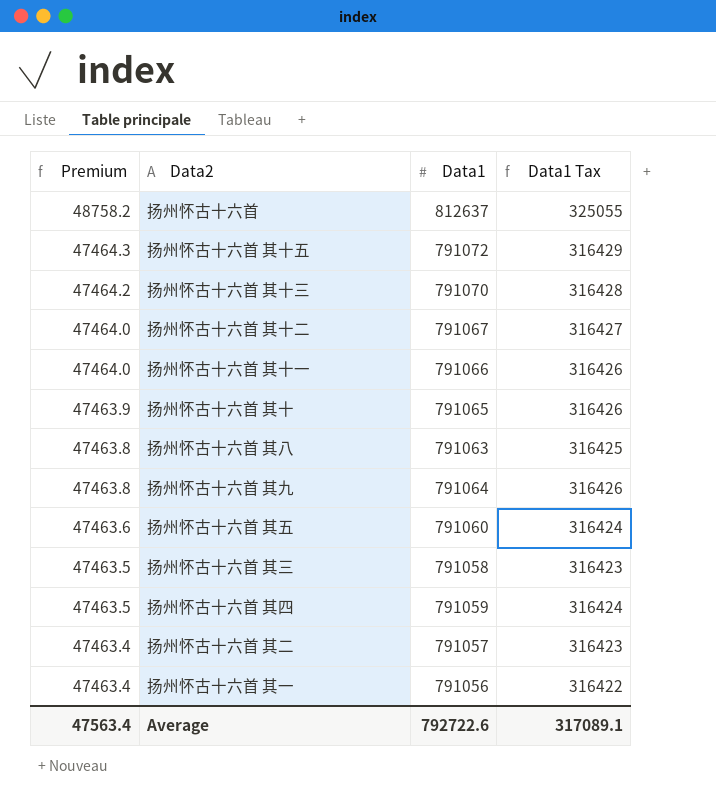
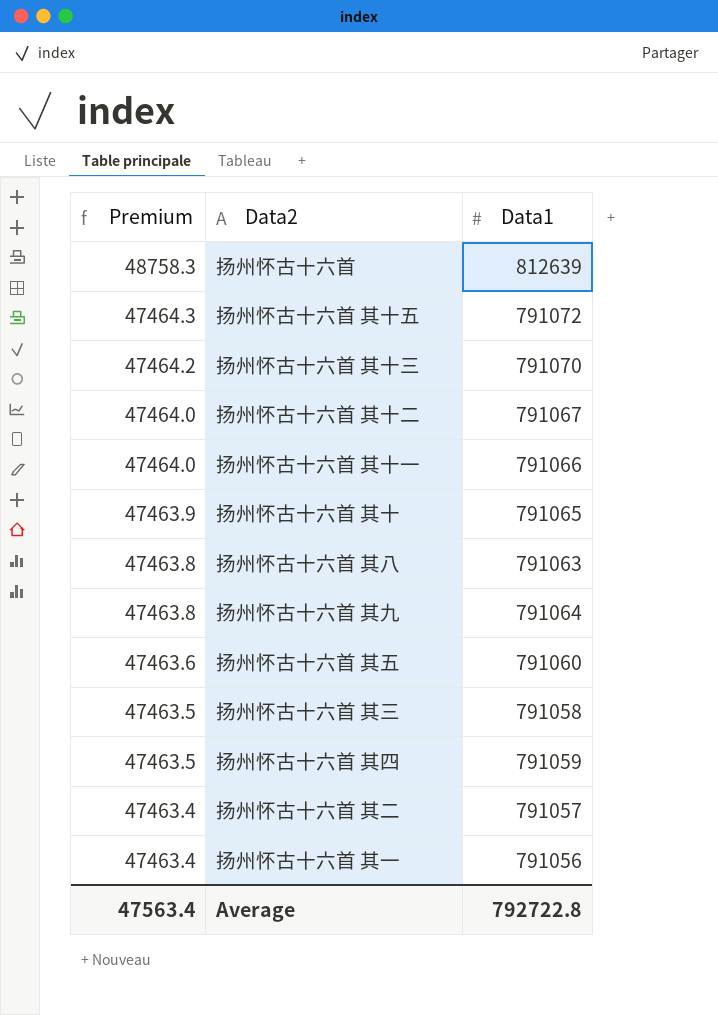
column Data1 Tax | formula: [Data1] * 0.4 -> none
扬州怀古十六首 | Premium: 48758.2 -> 48758.3
扬州怀古十六首 | Data1: 812637 -> 812639
Average | Data1: 792722.6 -> 792722.8

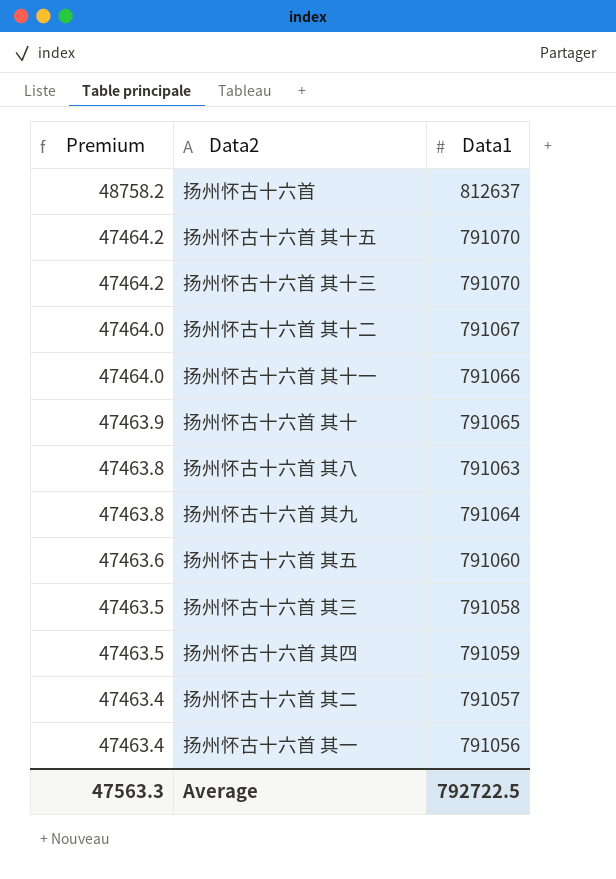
扬州怀古十六首 | Premium: 48758.3 -> 48758.2
扬州怀古十六首 | Data1: 812639 -> 812637
扬州怀古十六首 其十五 | Premium: 47464.3 -> 47464.2
扬州怀古十六首 其十五 | Data1: 791072 -> 791070
Average | Premium: 47563.4 -> 47563.3
Average | Data1: 792722.8 -> 792722.5

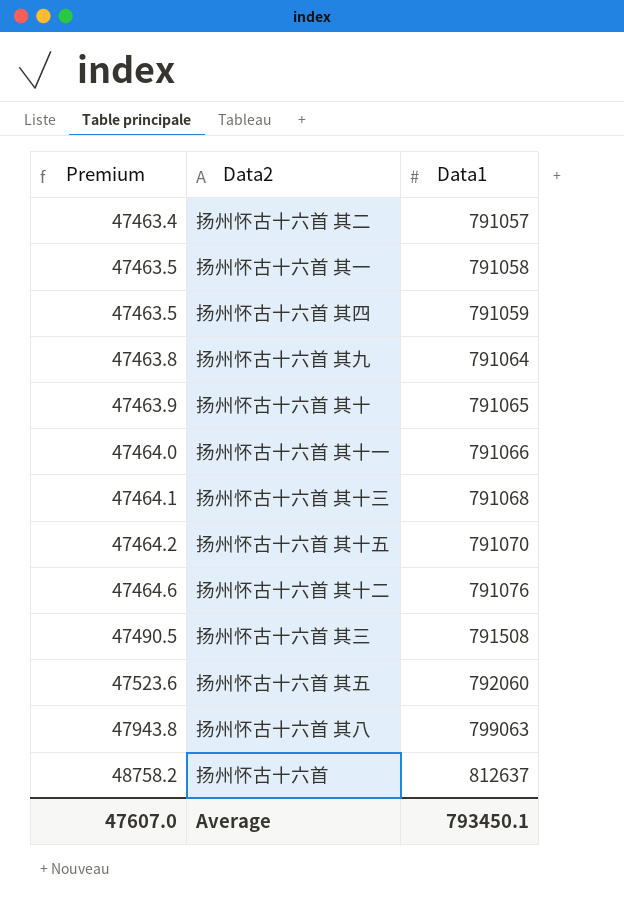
row order: Premium descending -> Premium ascending
扬州怀古十六首 其一 | Premium: 47463.4 -> 47463.5
扬州怀古十六首 其一 | Data1: 791056 -> 791058
扬州怀古十六首 其十三 | Premium: 47464.2 -> 47464.1
扬州怀古十六首 其十三 | Data1: 791070 -> 791068
扬州怀古十六首 其十二 | Premium: 47464.0 -> 47464.6
扬州怀古十六首 其十二 | Data1: 791067 -> 791076
扬州怀古十六首 其三 | Premium: 47463.5 -> 47490.5
扬州怀古十六首 其三 | Data1: 791058 -> 791508
扬州怀古十六首 其五 | Premium: 47463.6 -> 47523.6
扬州怀古十六首 其五 | Data1: 791060 -> 792060
扬州怀古十六首 其八 | Premium: 47463.8 -> 47943.8
扬州怀古十六首 其八 | Data1: 791063 -> 799063
Average | Premium: 47563.3 -> 47607.0
Average | Data1: 792722.5 -> 793450.1

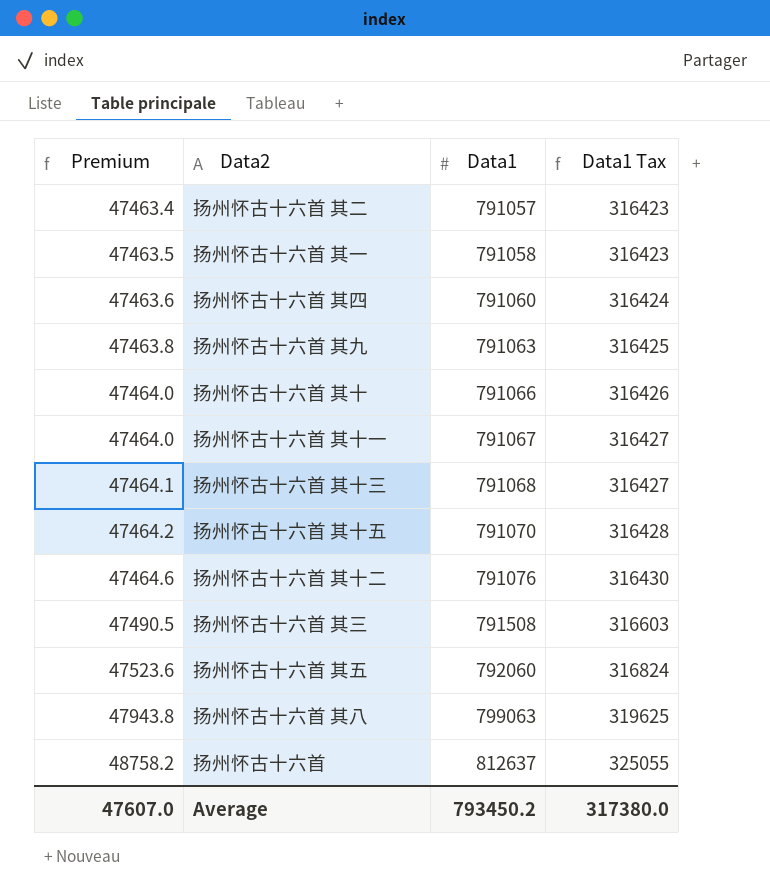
column Data1 Tax | formula: none -> [Data1] * 0.4
扬州怀古十六首 其四 | Premium: 47463.5 -> 47463.6
扬州怀古十六首 其四 | Data1: 791059 -> 791060
扬州怀古十六首 其九 | Data1: 791064 -> 791063
扬州怀古十六首 其十 | Premium: 47463.9 -> 47464.0
扬州怀古十六首 其十 | Data1: 791065 -> 791066
扬州怀古十六首 其十一 | Data1: 791066 -> 791067
Average | Data1: 793450.1 -> 793450.2

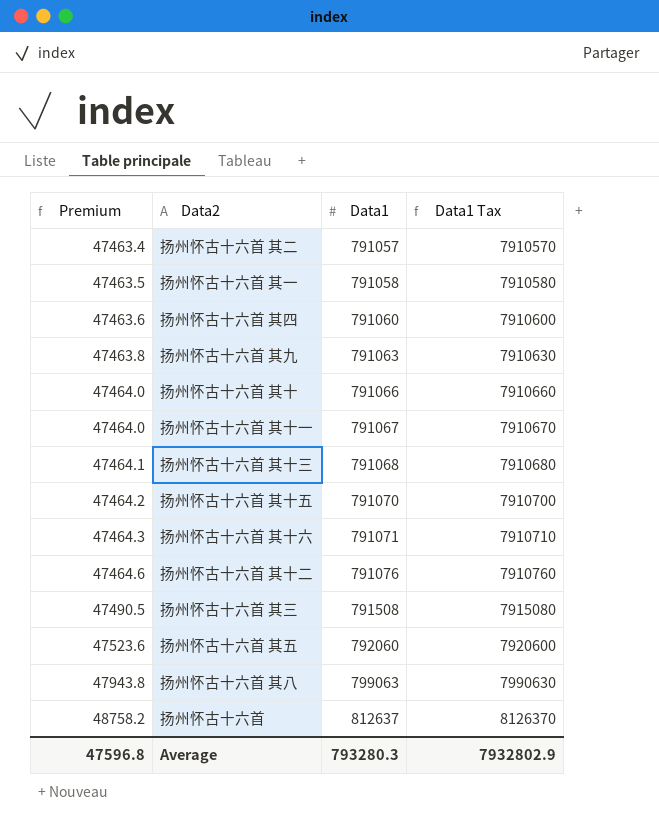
column Data1 Tax | formula: [Data1] * 0.4 -> [Data1] * 10
row 扬州怀古十六首 其十六: none -> 47464.3 | 791071 | 7910710
Average | Premium: 47607.0 -> 47596.8
Average | Data1: 793450.2 -> 793280.3
Average | Data1 Tax: 317380.0 -> 7932802.9

